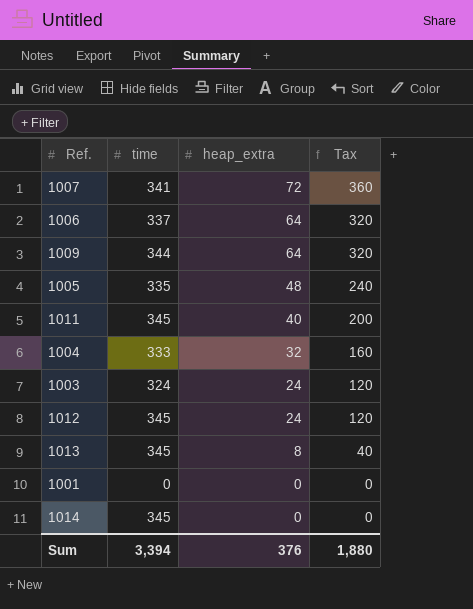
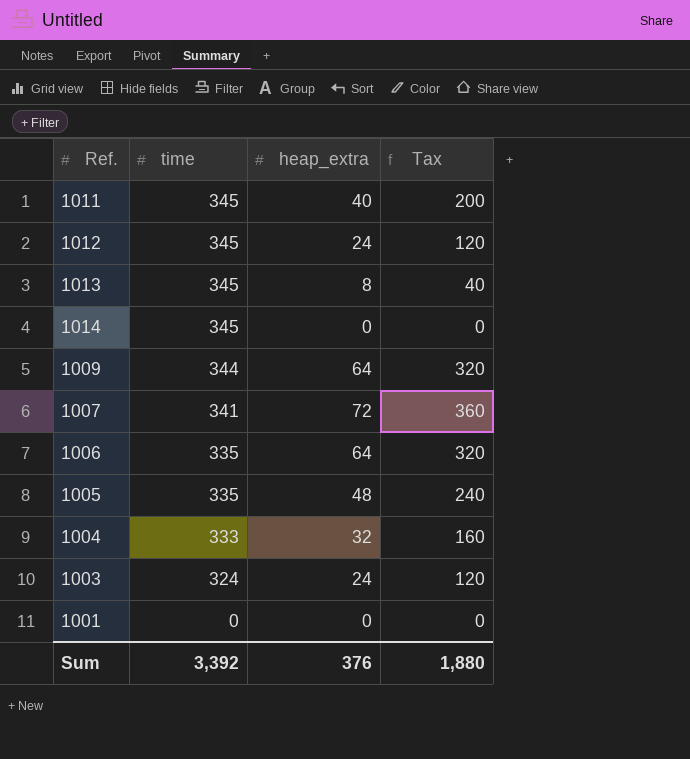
row order: heap_extra descending -> time descending
1006 | time: 337 -> 335
Sum | time: 3,394 -> 3,392

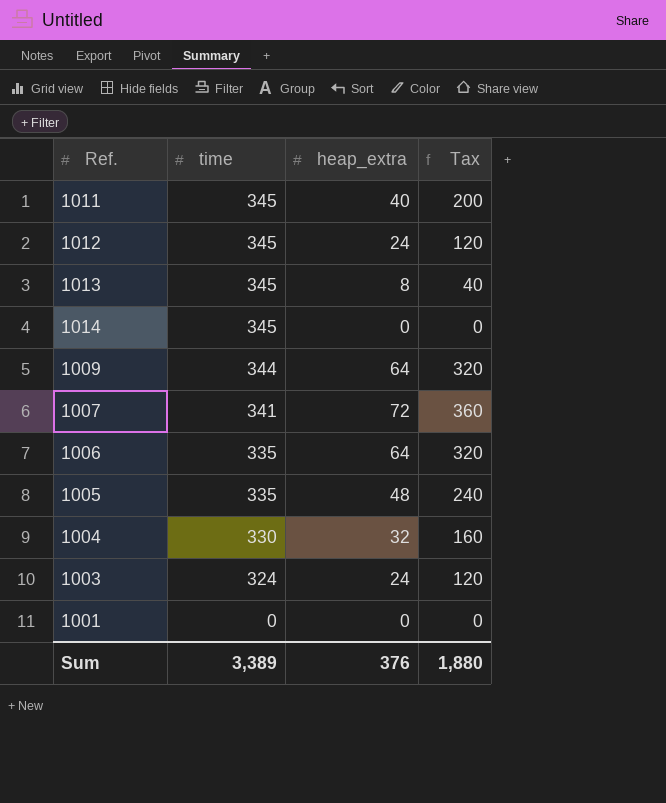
1004 | time: 333 -> 330
Sum | time: 3,392 -> 3,389

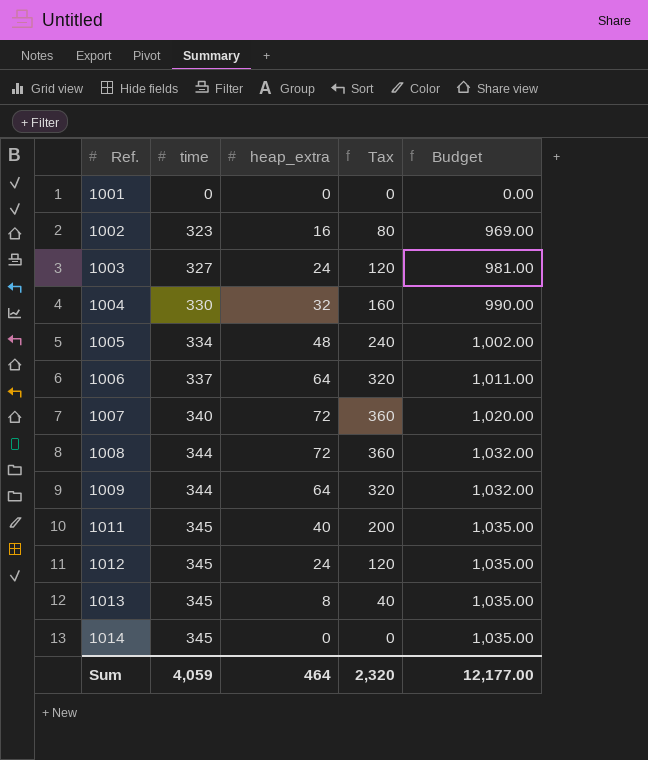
row order: time descending -> Ref. ascending
column Budget | formula: none -> [time] * 3
row 1002: none -> 323 | 16 | 80 | 969.00
1003 | time: 324 -> 327
1005 | time: 335 -> 334
1006 | time: 335 -> 337
1007 | time: 341 -> 340
row 1008: none -> 344 | 72 | 360 | 1,032.00
Sum | time: 3,389 -> 4,059
Sum | heap_extra: 376 -> 464
Sum | Tax: 1,880 -> 2,320

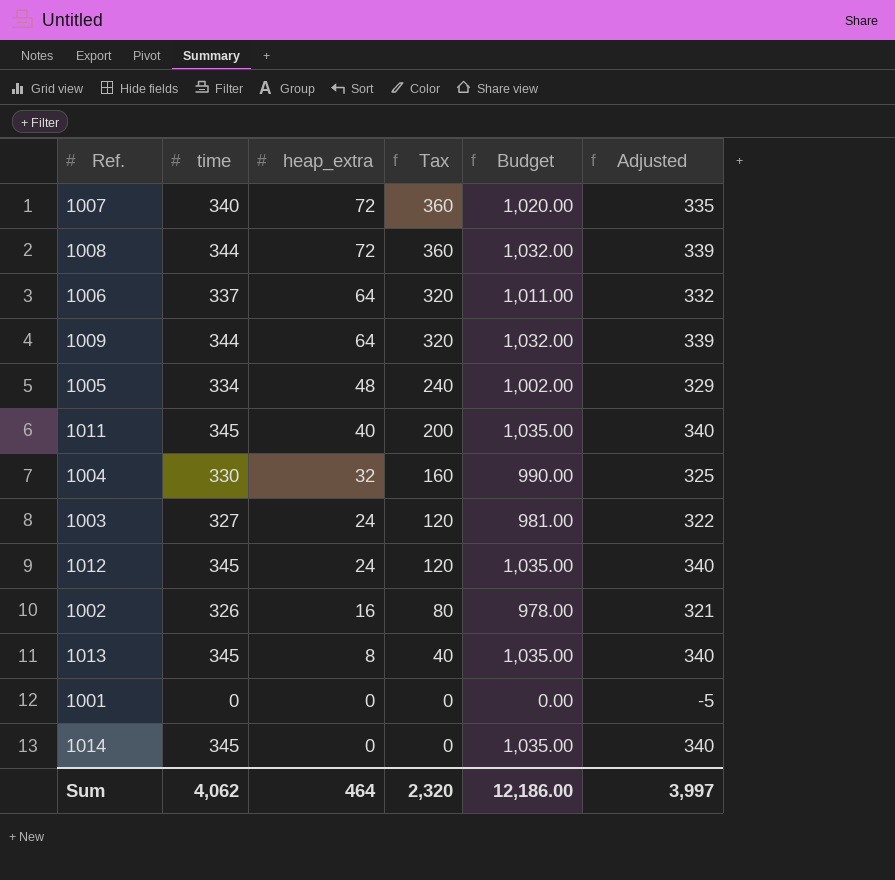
row order: Ref. ascending -> heap_extra descending
column Adjusted | formula: none -> [time] - 5
1002 | time: 323 -> 326
1002 | Budget: 969.00 -> 978.00
Sum | time: 4,059 -> 4,062
Sum | Budget: 12,177.00 -> 12,186.00

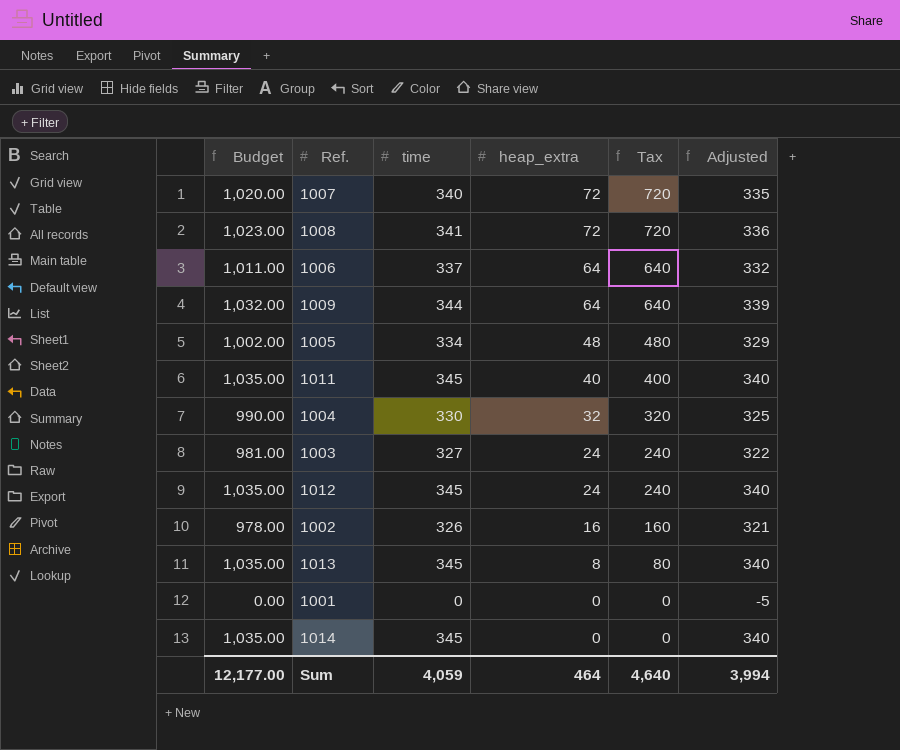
column Budget | position: 5 -> 1
column Tax | formula: [heap_extra] * 5 -> [heap_extra] * 10
1008 | Budget: 1,032.00 -> 1,023.00
1008 | time: 344 -> 341
1008 | Adjusted: 339 -> 336
Sum | Budget: 12,186.00 -> 12,177.00
Sum | time: 4,062 -> 4,059
Sum | Tax: 2,320 -> 4,640
Sum | Adjusted: 3,997 -> 3,994

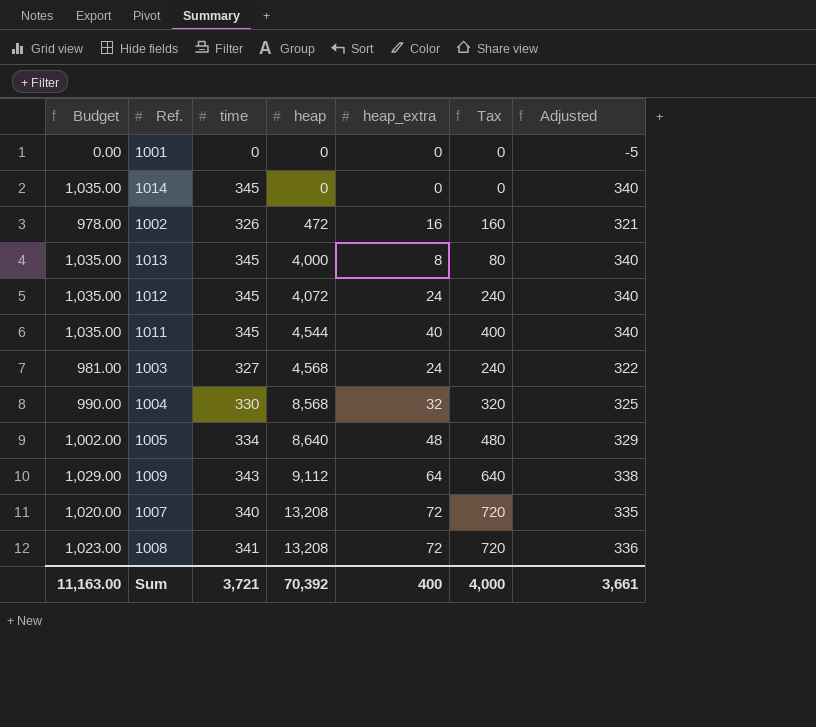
row order: heap_extra descending -> heap ascending
column heap | position: none -> 4
row 1006: 1,011.00 | 337 | 64 | 640 | 332 -> none
1009 | Budget: 1,032.00 -> 1,029.00
1009 | time: 344 -> 343
1009 | Adjusted: 339 -> 338
Sum | Budget: 12,177.00 -> 11,163.00
Sum | time: 4,059 -> 3,721
Sum | heap_extra: 464 -> 400
Sum | Tax: 4,640 -> 4,000
Sum | Adjusted: 3,994 -> 3,661

